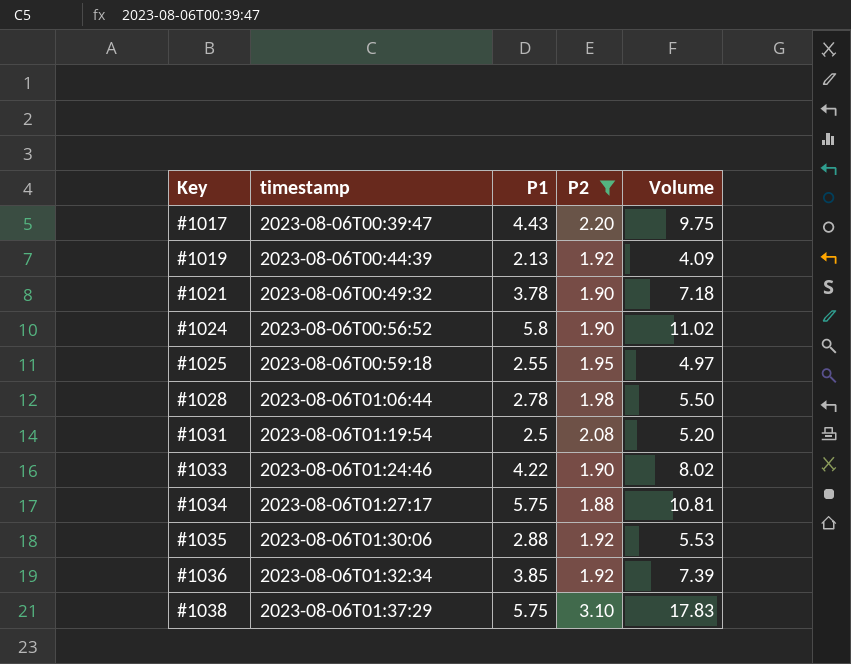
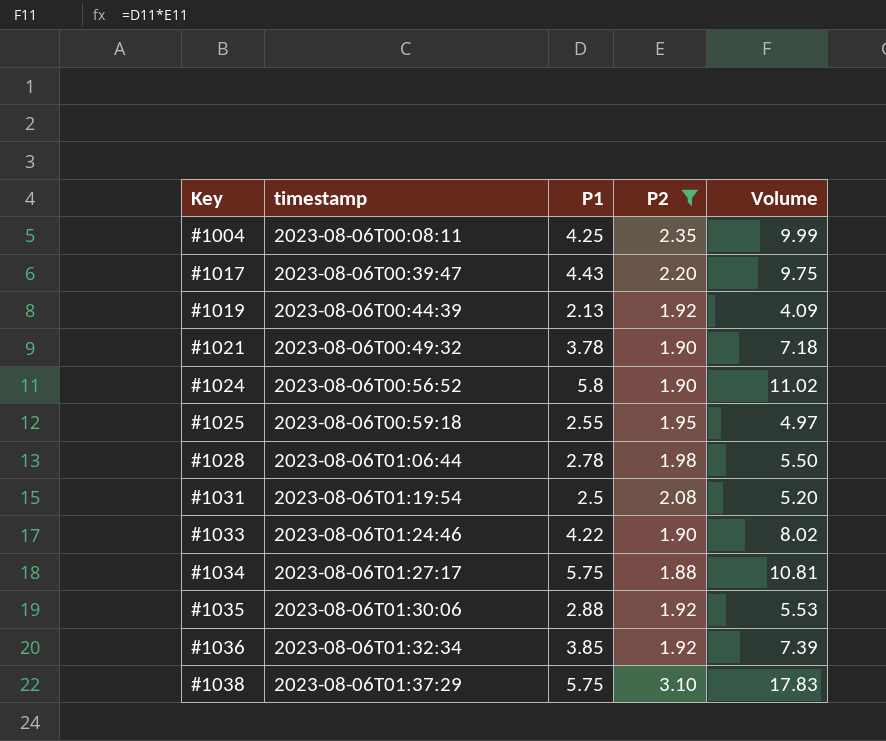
row #1004: none -> 2023-08-06T00:08:11 | 4.25 | 2.35 | 9.99

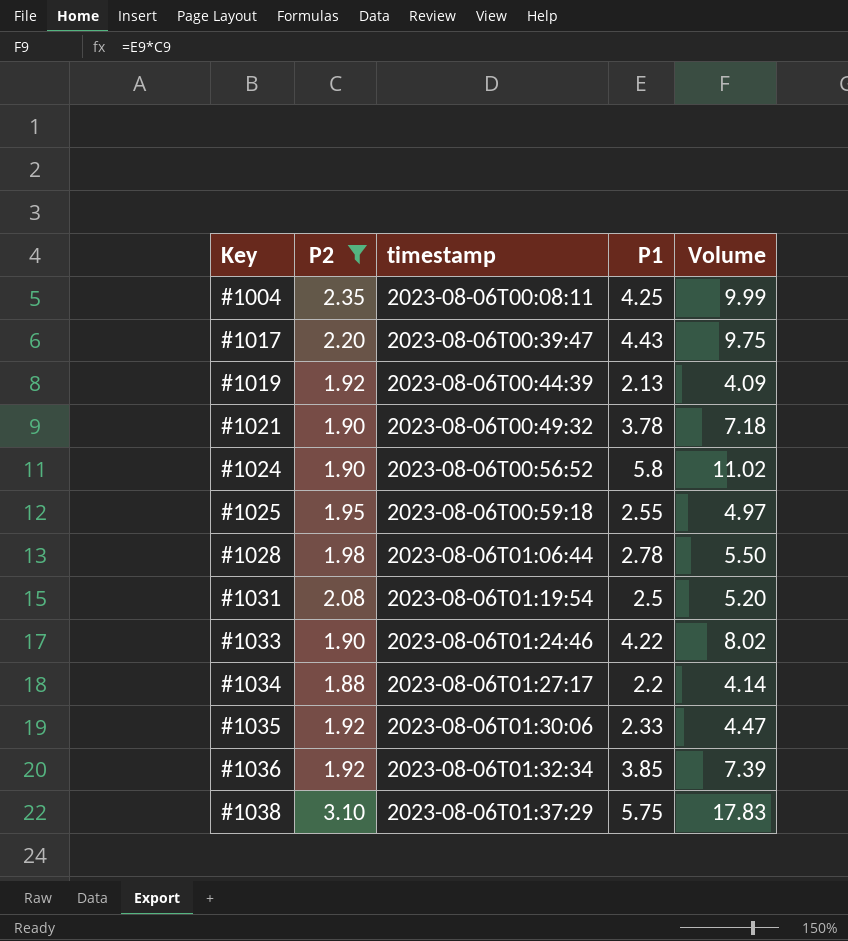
column P2 | position: 4 -> 2
#1034 | P1: 5.75 -> 2.2
#1034 | Volume: 10.81 -> 4.14
#1035 | P1: 2.88 -> 2.33
#1035 | Volume: 5.53 -> 4.47

